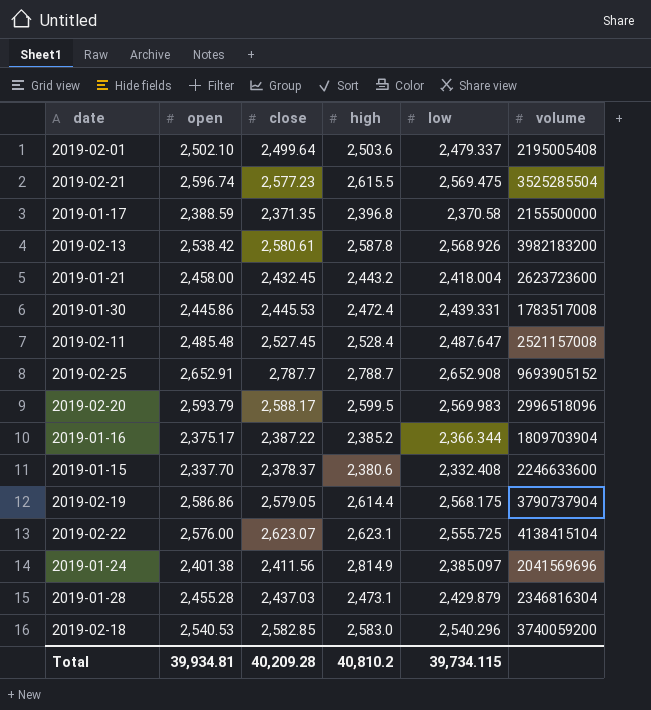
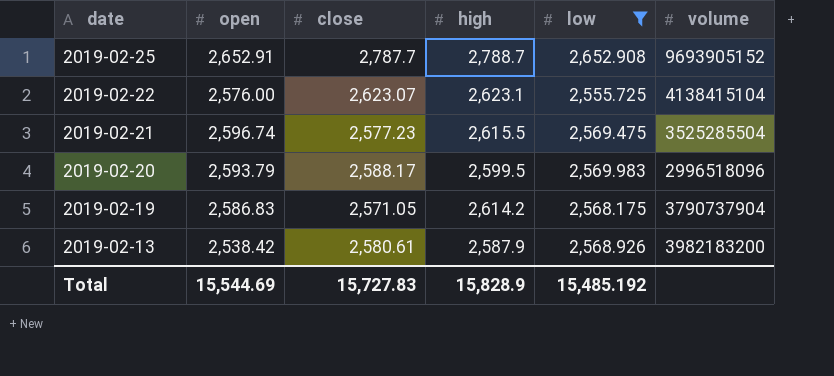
filter: none -> low >= 2,555.725
row order: none -> date descending
2019-02-19 | open: 2,586.86 -> 2,586.83
2019-02-19 | close: 2,579.05 -> 2,571.05
2019-02-19 | high: 2,614.4 -> 2,614.2
2019-02-13 | high: 2,587.8 -> 2,587.9
Total | open: 39,934.81 -> 15,544.69
Total | close: 40,209.28 -> 15,727.83
Total | high: 40,810.2 -> 15,828.9
Total | low: 39,734.115 -> 15,485.192

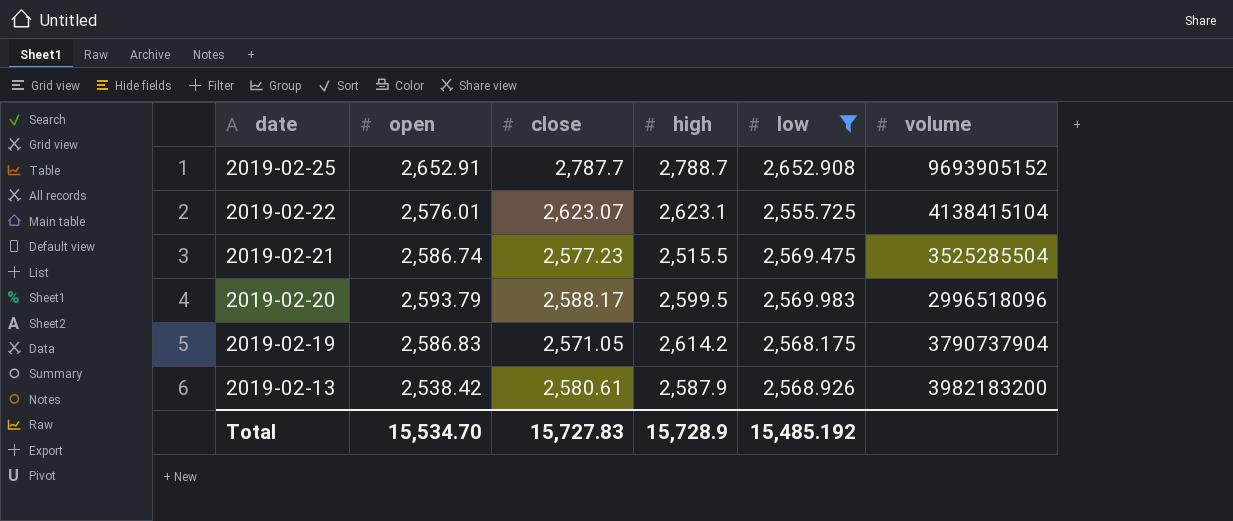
2019-02-22 | open: 2,576.00 -> 2,576.01
2019-02-21 | open: 2,596.74 -> 2,586.74
2019-02-21 | high: 2,615.5 -> 2,515.5
Total | open: 15,544.69 -> 15,534.70
Total | high: 15,828.9 -> 15,728.9

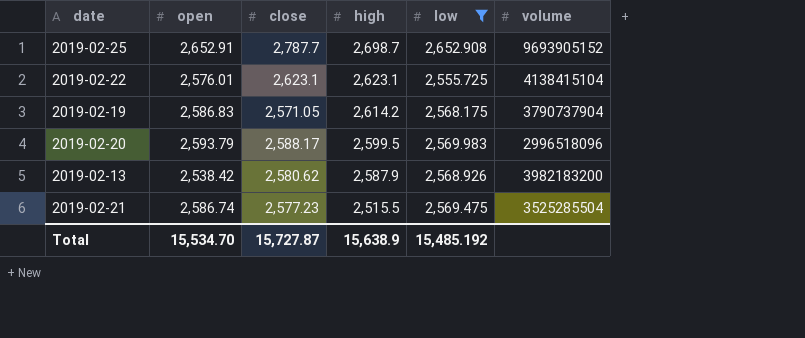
row order: date descending -> high descending
2019-02-25 | high: 2,788.7 -> 2,698.7
2019-02-22 | close: 2,623.07 -> 2,623.1
2019-02-13 | close: 2,580.61 -> 2,580.62
Total | close: 15,727.83 -> 15,727.87
Total | high: 15,728.9 -> 15,638.9

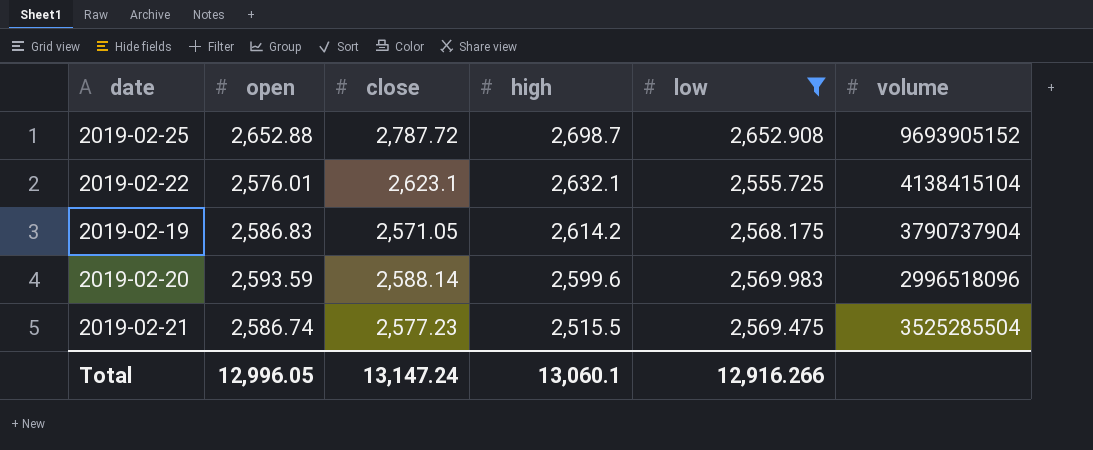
row 2019-02-13: 2,538.42 | 2,580.62 | 2,587.9 | 2,568.926 | 3982183200 -> none
2019-02-25 | open: 2,652.91 -> 2,652.88
2019-02-25 | close: 2,787.7 -> 2,787.72
2019-02-22 | high: 2,623.1 -> 2,632.1
2019-02-20 | open: 2,593.79 -> 2,593.59
2019-02-20 | close: 2,588.17 -> 2,588.14
2019-02-20 | high: 2,599.5 -> 2,599.6
Total | open: 15,534.70 -> 12,996.05
Total | close: 15,727.87 -> 13,147.24
Total | high: 15,638.9 -> 13,060.1
Total | low: 15,485.192 -> 12,916.266

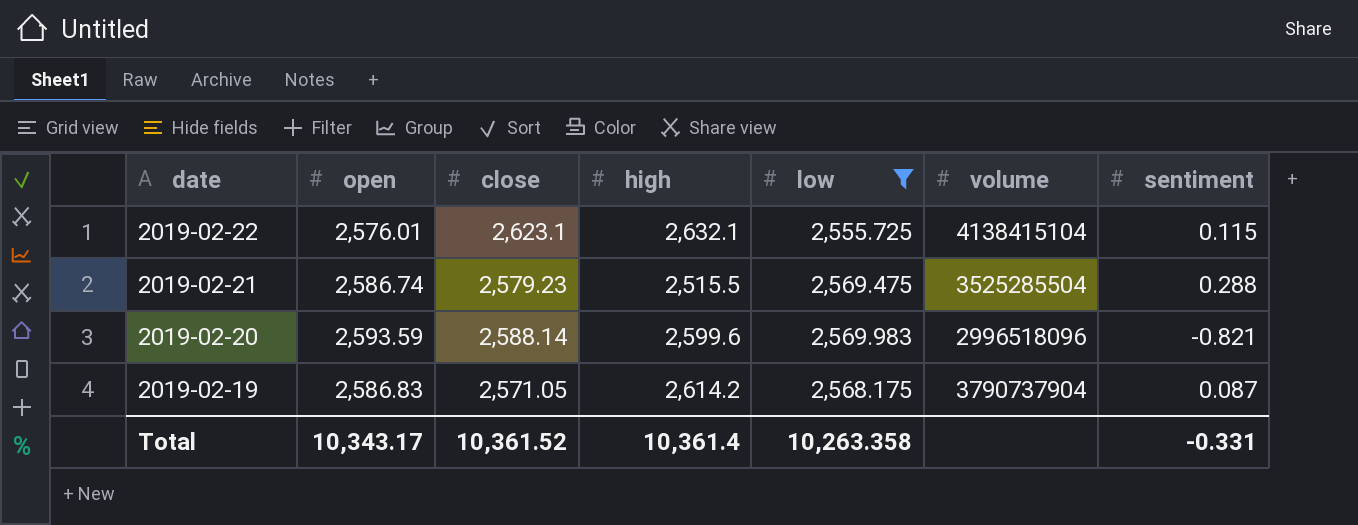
row order: high descending -> date descending
column sentiment | position: none -> 7
row 2019-02-25: 2,652.88 | 2,787.72 | 2,698.7 | 2,652.908 | 9693905152 -> none
2019-02-21 | close: 2,577.23 -> 2,579.23
Total | open: 12,996.05 -> 10,343.17
Total | close: 13,147.24 -> 10,361.52
Total | high: 13,060.1 -> 10,361.4
Total | low: 12,916.266 -> 10,263.358

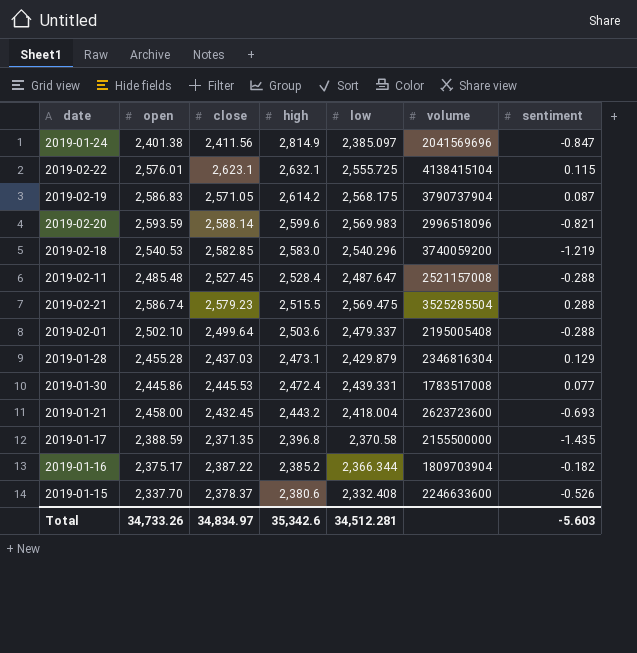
filter: low >= 2,555.725 -> none
row order: date descending -> high descending
Total | open: 10,343.17 -> 34,733.26
Total | close: 10,361.52 -> 34,834.97
Total | high: 10,361.4 -> 35,342.6
Total | low: 10,263.358 -> 34,512.281
Total | sentiment: -0.331 -> -5.603

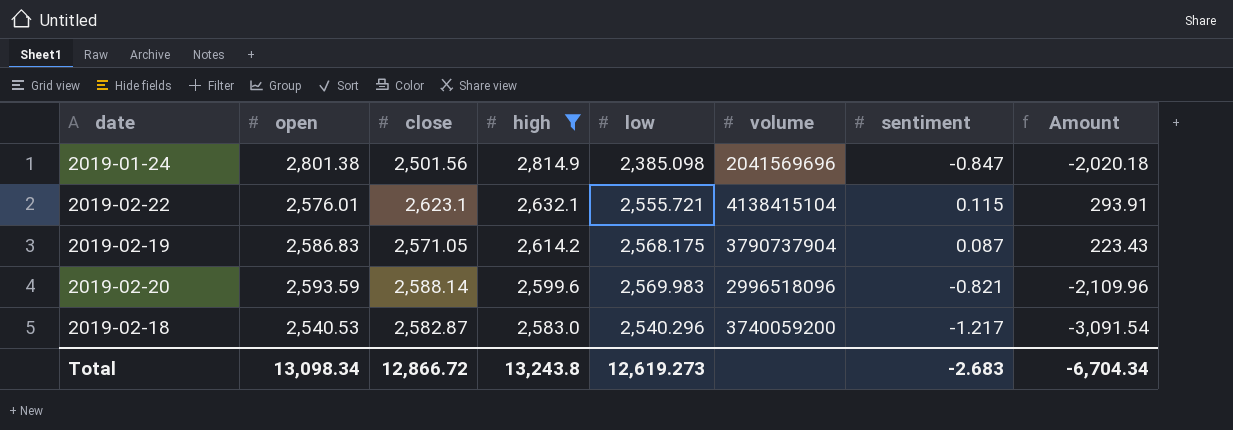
filter: none -> high >= 2,583.0
column Amount | formula: none -> [low] * [sentiment]
2019-01-24 | open: 2,401.38 -> 2,801.38
2019-01-24 | close: 2,411.56 -> 2,501.56
2019-01-24 | low: 2,385.097 -> 2,385.098
2019-02-22 | low: 2,555.725 -> 2,555.721
2019-02-18 | close: 2,582.85 -> 2,582.87
2019-02-18 | sentiment: -1.219 -> -1.217
Total | open: 34,733.26 -> 13,098.34
Total | close: 34,834.97 -> 12,866.72
Total | high: 35,342.6 -> 13,243.8
Total | low: 34,512.281 -> 12,619.273
Total | sentiment: -5.603 -> -2.683

